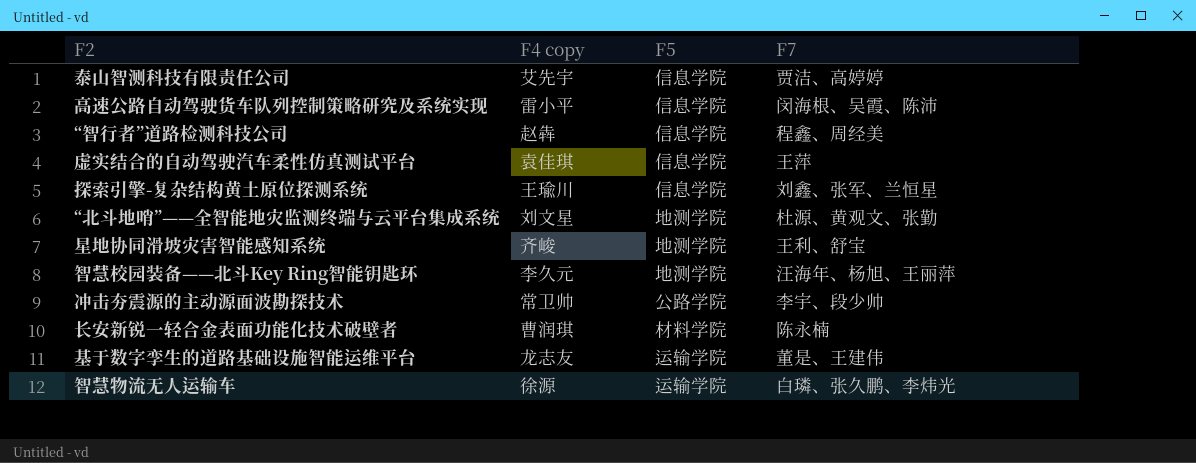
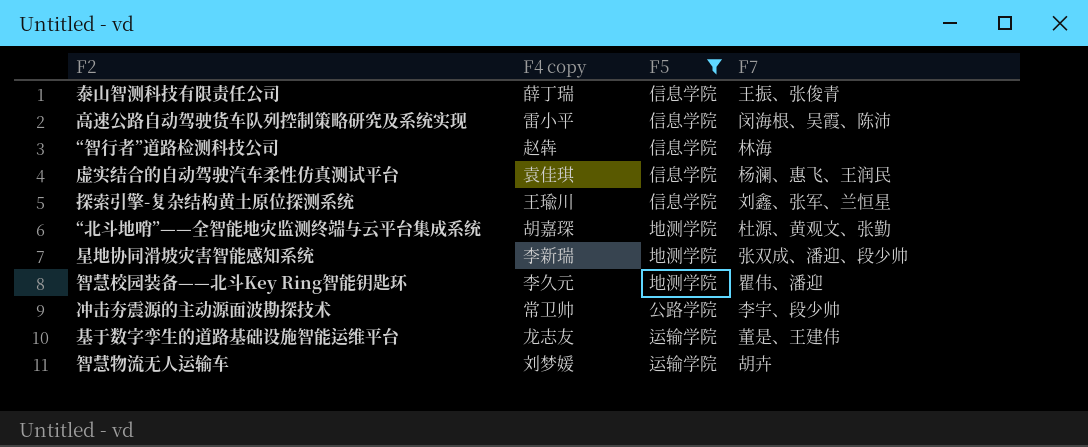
filter: none -> F5 != 材料学院
泰山智测科技有限责任公司 | F4 copy: 艾先宇 -> 薛丁瑞
泰山智测科技有限责任公司 | F7: 贾洁、高婷婷 -> 王振、张俊青
“智行者”道路检测科技公司 | F7: 程鑫、周经美 -> 林海
虚实结合的自动驾驶汽车柔性仿真测试平台 | F7: 王萍 -> 杨澜、惠飞、王润民
“北斗地哨”——全智能地灾监测终端与云平台集成系统 | F4 copy: 刘文星 -> 胡嘉琛
星地协同滑坡灾害智能感知系统 | F4 copy: 齐峻 -> 李新瑞
星地协同滑坡灾害智能感知系统 | F7: 王利、舒宝 -> 张双成、潘迎、段少帅
智慧校园装备——北斗Key Ring智能钥匙环 | F7: 汪海年、杨旭、王丽萍 -> 瞿伟、潘迎
智慧物流无人运输车 | F4 copy: 徐源 -> 刘梦媛
智慧物流无人运输车 | F7: 白璘、张久鹏、李炜光 -> 胡卉

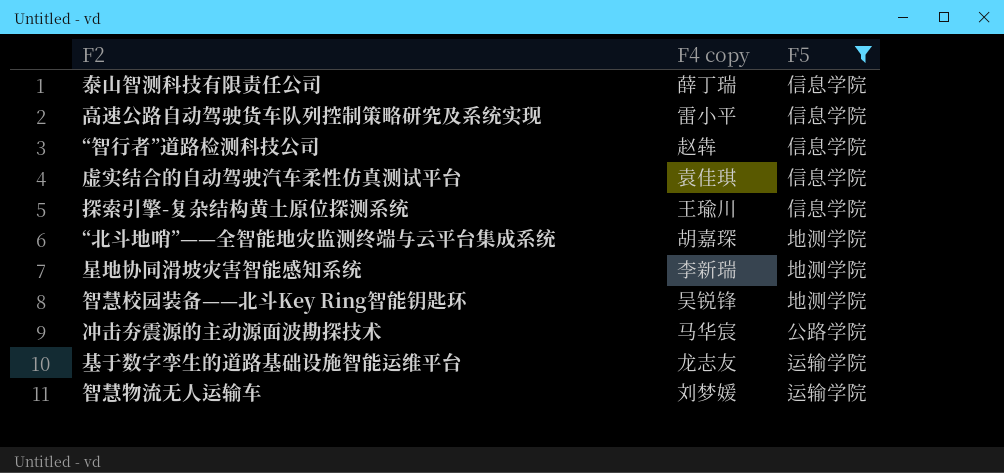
column F7 | position: 4 -> none
智慧校园装备——北斗Key Ring智能钥匙环 | F4 copy: 李久元 -> 吴锐锋
冲击夯震源的主动源面波勘探技术 | F4 copy: 常卫帅 -> 马华宸

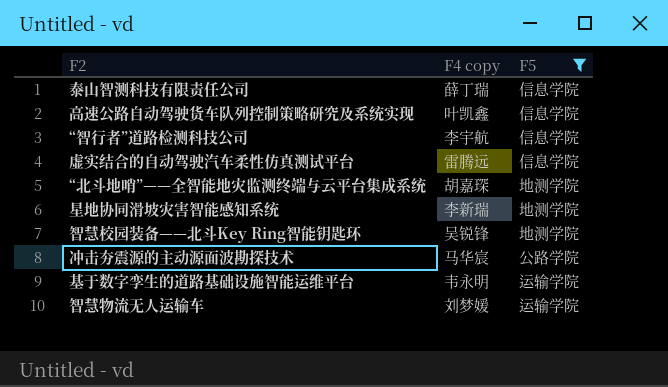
row 探索引擎-复杂结构黄土原位探测系统: 王瑜川 | 信息学院 -> none
高速公路自动驾驶货车队列控制策略研究及系统实现 | F4 copy: 雷小平 -> 叶凯鑫
“智行者”道路检测科技公司 | F4 copy: 赵犇 -> 李宇航
虚实结合的自动驾驶汽车柔性仿真测试平台 | F4 copy: 袁佳琪 -> 雷腾远
基于数字孪生的道路基础设施智能运维平台 | F4 copy: 龙志友 -> 韦永明

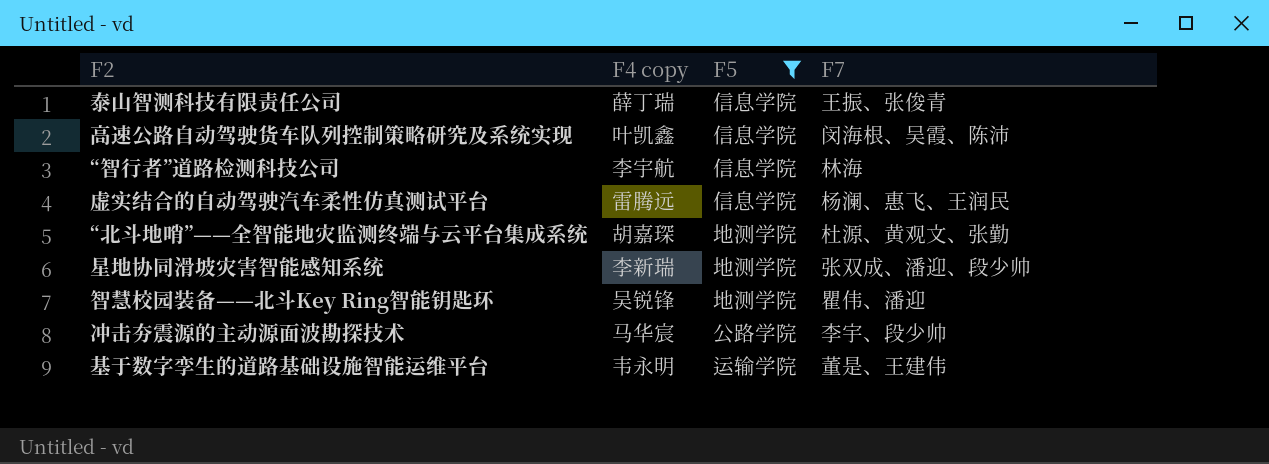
column F7 | position: none -> 4
row 智慧物流无人运输车: 刘梦媛 | 运输学院 -> none

